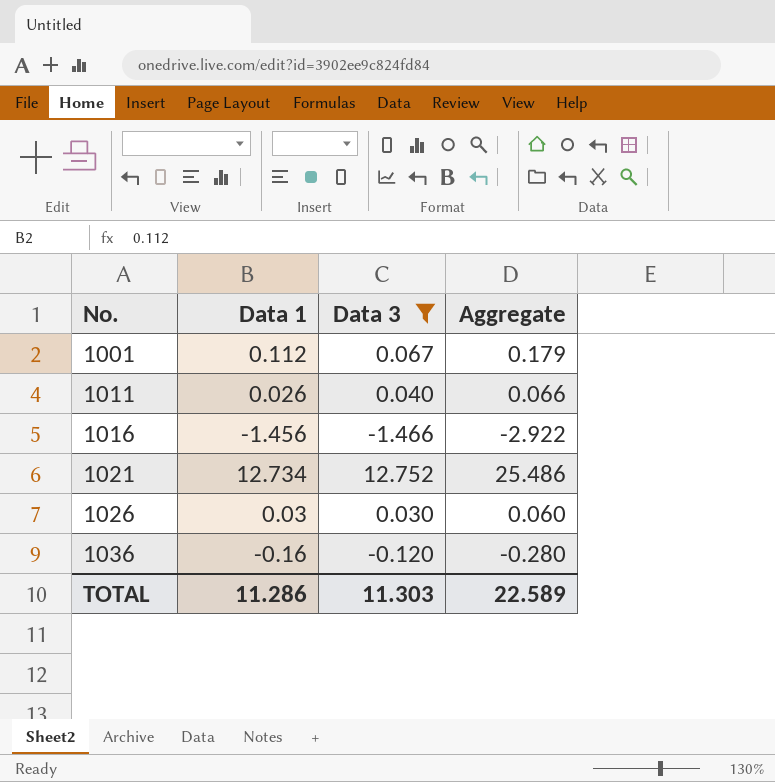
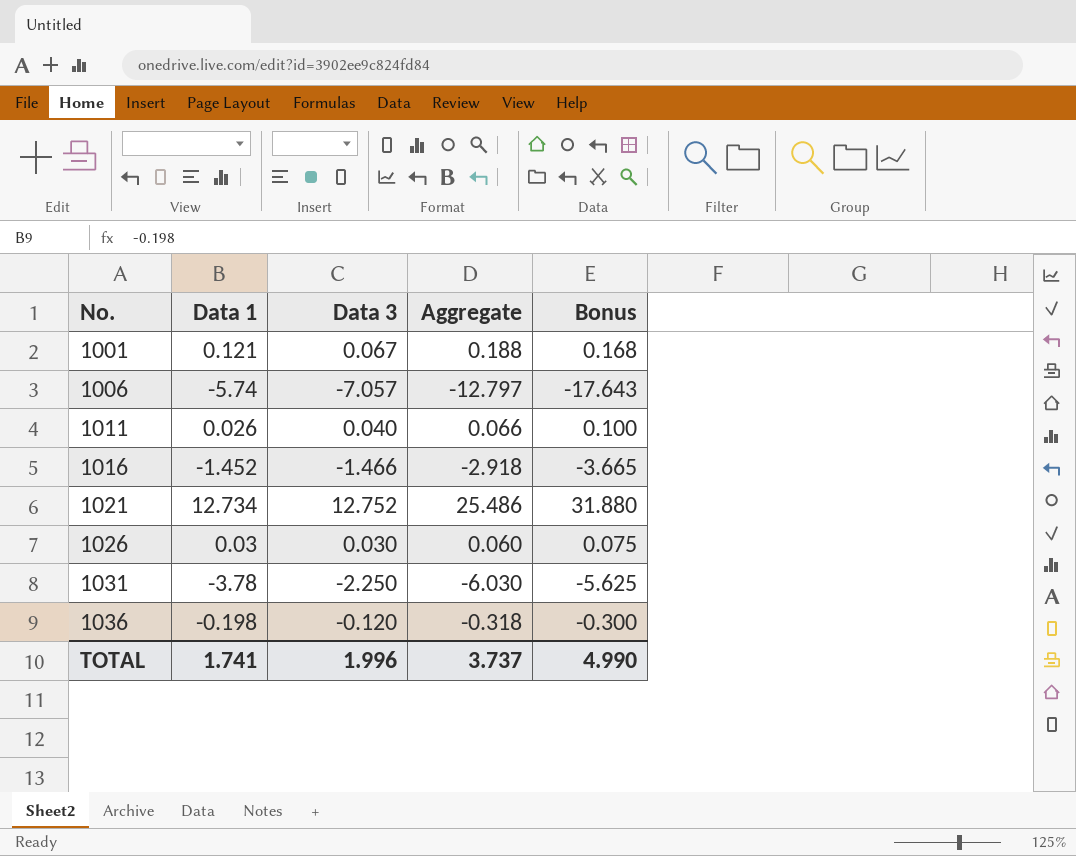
filter: Data 3 >= -1.466 -> none
column Bonus | formula: none -> [Data 3] * 2.5
1001 | Data 1: 0.112 -> 0.121
1001 | Aggregate: 0.179 -> 0.188
1016 | Data 1: -1.456 -> -1.452
1016 | Aggregate: -2.922 -> -2.918
1036 | Data 1: -0.16 -> -0.198
1036 | Aggregate: -0.280 -> -0.318
TOTAL | Data 1: 11.286 -> 1.741
TOTAL | Data 3: 11.303 -> 1.996
TOTAL | Aggregate: 22.589 -> 3.737

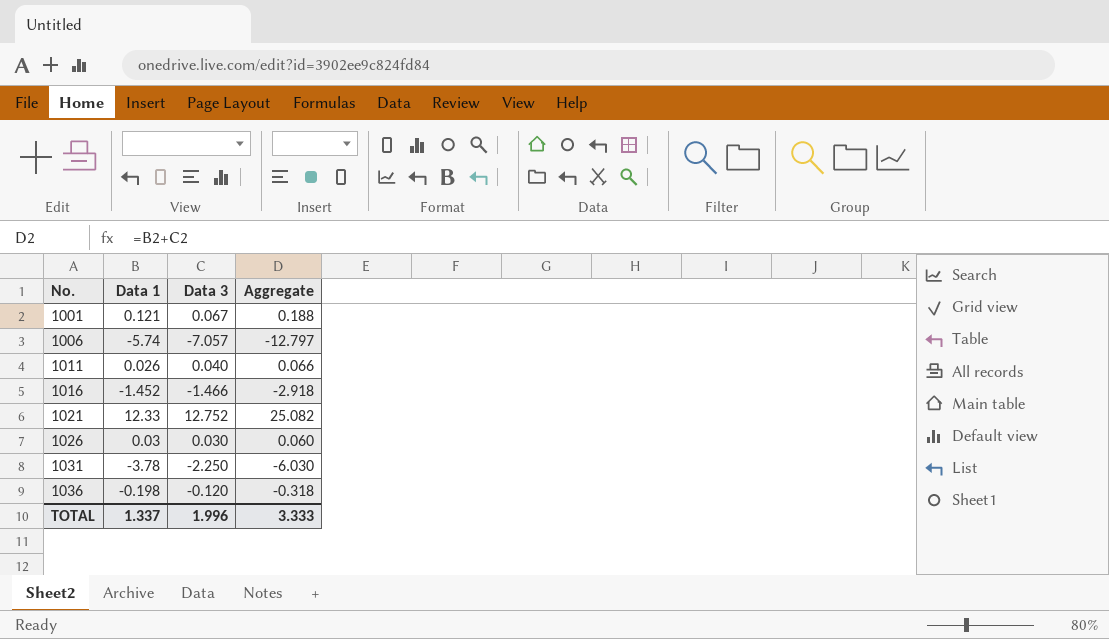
column Bonus | formula: [Data 3] * 2.5 -> none
1021 | Data 1: 12.734 -> 12.33
1021 | Aggregate: 25.486 -> 25.082
TOTAL | Data 1: 1.741 -> 1.337
TOTAL | Aggregate: 3.737 -> 3.333

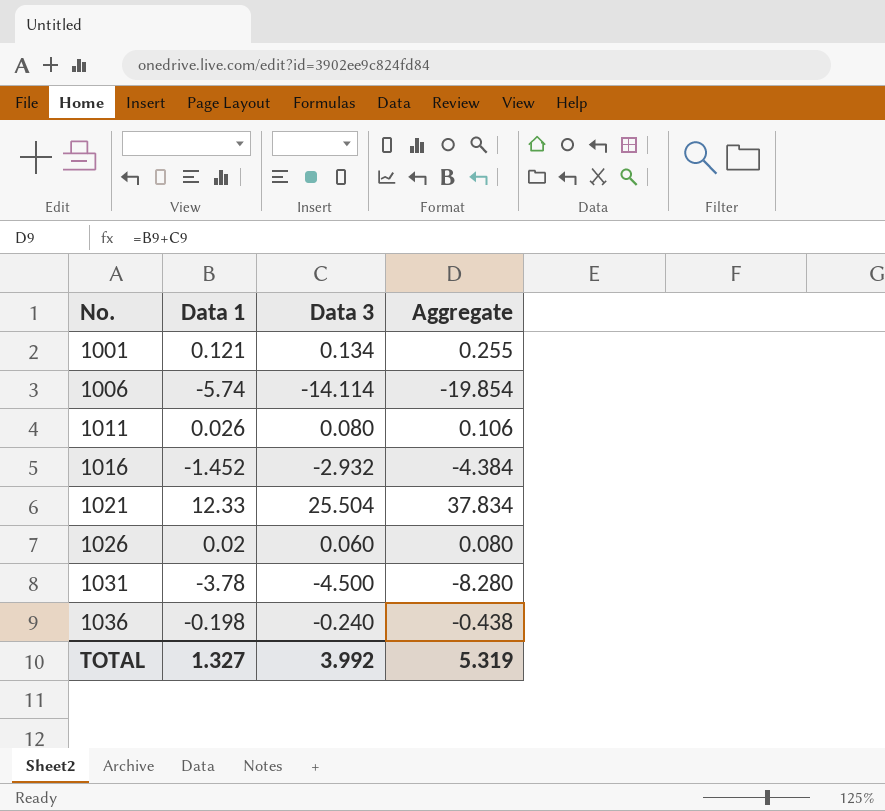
1001 | Data 3: 0.067 -> 0.134
1001 | Aggregate: 0.188 -> 0.255
1006 | Data 3: -7.057 -> -14.114
1006 | Aggregate: -12.797 -> -19.854
1011 | Data 3: 0.040 -> 0.080
1011 | Aggregate: 0.066 -> 0.106
1016 | Data 3: -1.466 -> -2.932
1016 | Aggregate: -2.918 -> -4.384
1021 | Data 3: 12.752 -> 25.504
1021 | Aggregate: 25.082 -> 37.834
1026 | Data 1: 0.03 -> 0.02
1026 | Data 3: 0.030 -> 0.060
1026 | Aggregate: 0.060 -> 0.080
1031 | Data 3: -2.250 -> -4.500
1031 | Aggregate: -6.030 -> -8.280
1036 | Data 3: -0.120 -> -0.240
1036 | Aggregate: -0.318 -> -0.438
TOTAL | Data 1: 1.337 -> 1.327
TOTAL | Data 3: 1.996 -> 3.992
TOTAL | Aggregate: 3.333 -> 5.319

